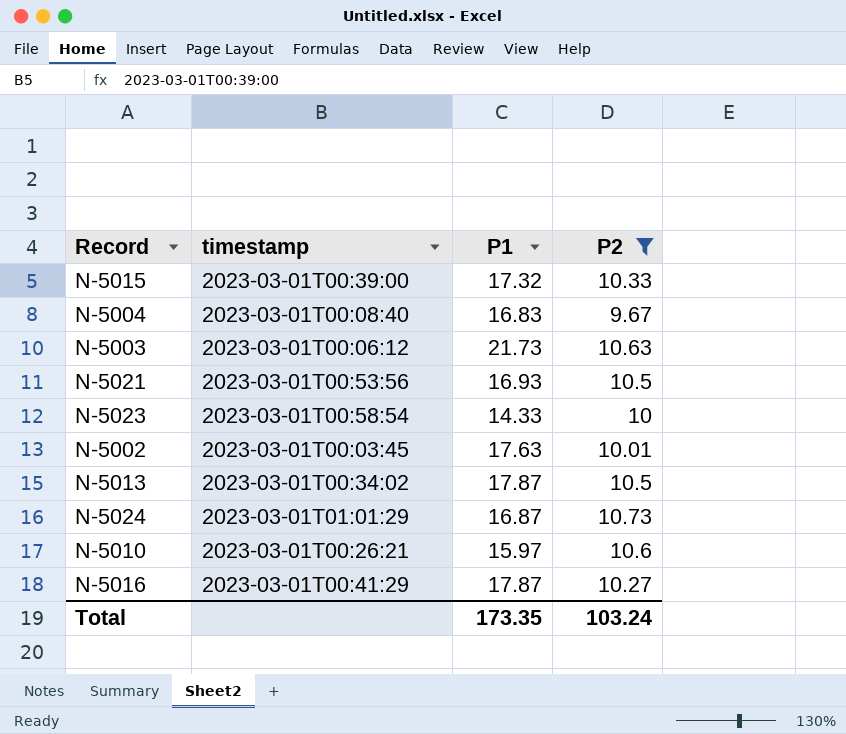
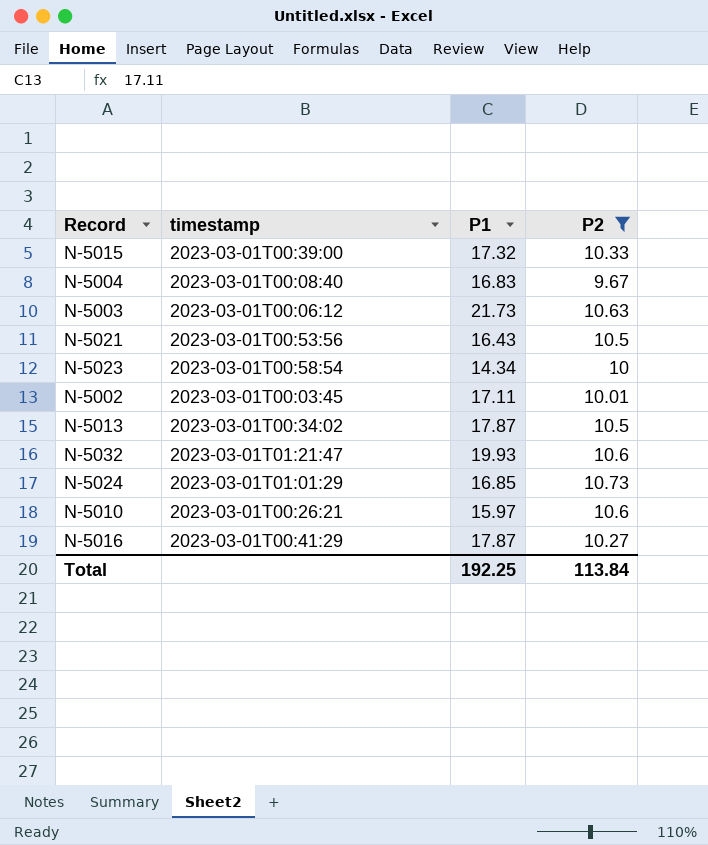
N-5021 | P1: 16.93 -> 16.43
N-5023 | P1: 14.33 -> 14.34
N-5002 | P1: 17.63 -> 17.11
row N-5032: none -> 2023-03-01T01:21:47 | 19.93 | 10.6
N-5024 | P1: 16.87 -> 16.85
Total | P1: 173.35 -> 192.25
Total | P2: 103.24 -> 113.84

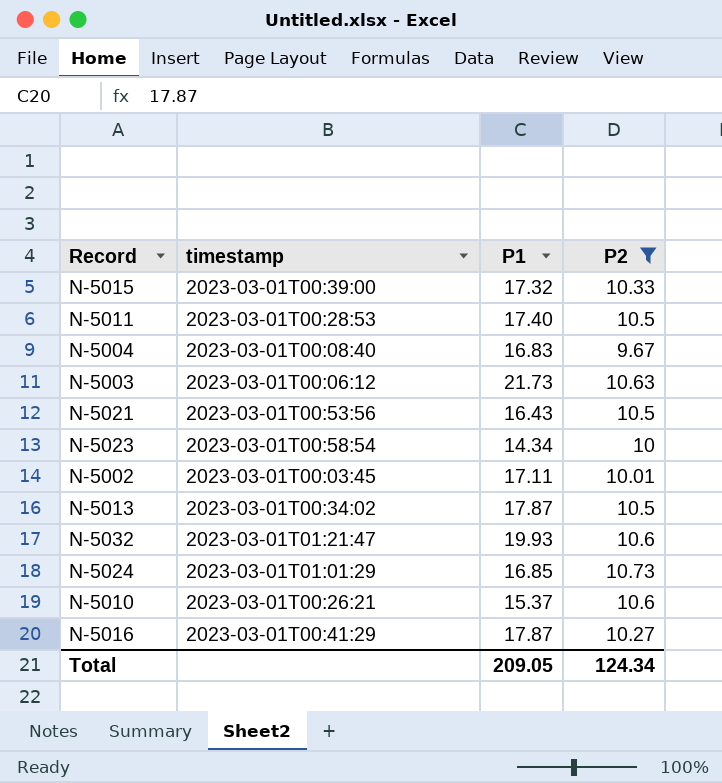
row N-5011: none -> 2023-03-01T00:28:53 | 17.40 | 10.5
N-5010 | P1: 15.97 -> 15.37
Total | P1: 192.25 -> 209.05
Total | P2: 113.84 -> 124.34

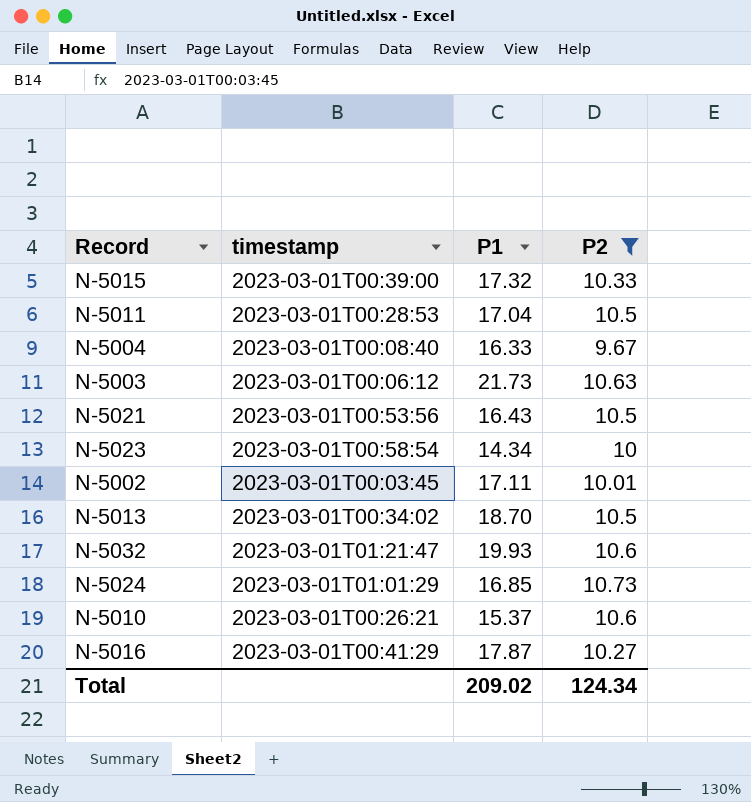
N-5011 | P1: 17.40 -> 17.04
N-5004 | P1: 16.83 -> 16.33
N-5013 | P1: 17.87 -> 18.70
Total | P1: 209.05 -> 209.02

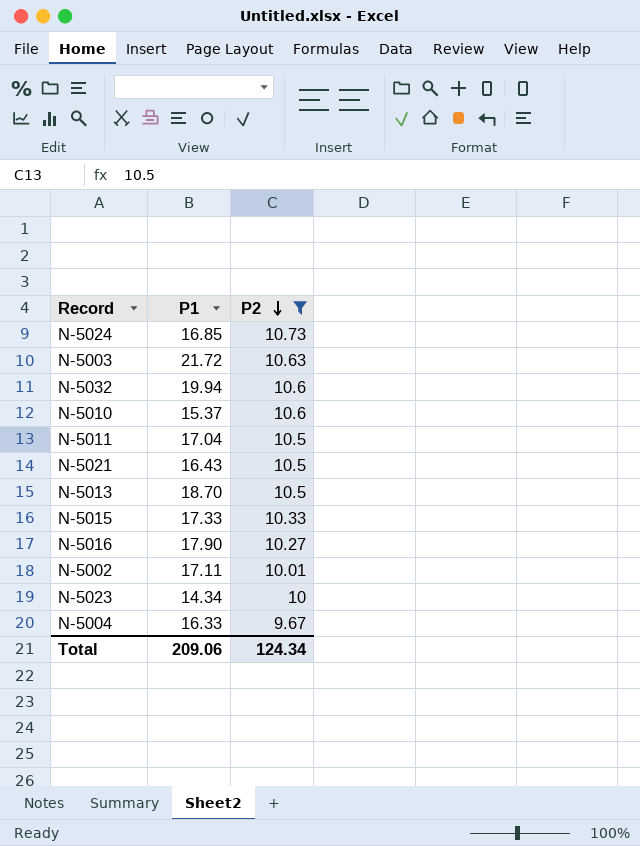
row order: none -> P2 descending
column timestamp | position: 2 -> none
N-5003 | P1: 21.73 -> 21.72
N-5032 | P1: 19.93 -> 19.94
N-5015 | P1: 17.32 -> 17.33
N-5016 | P1: 17.87 -> 17.90
Total | P1: 209.02 -> 209.06

